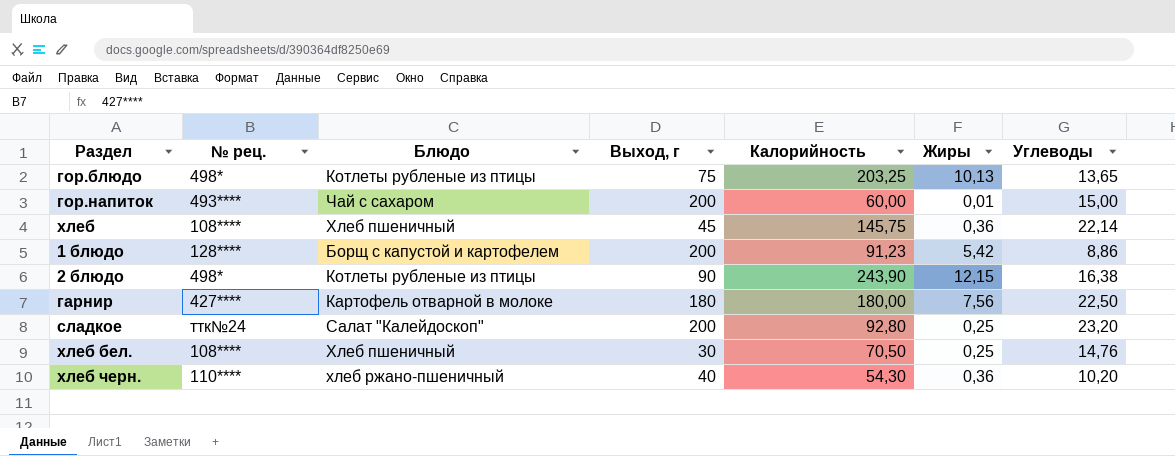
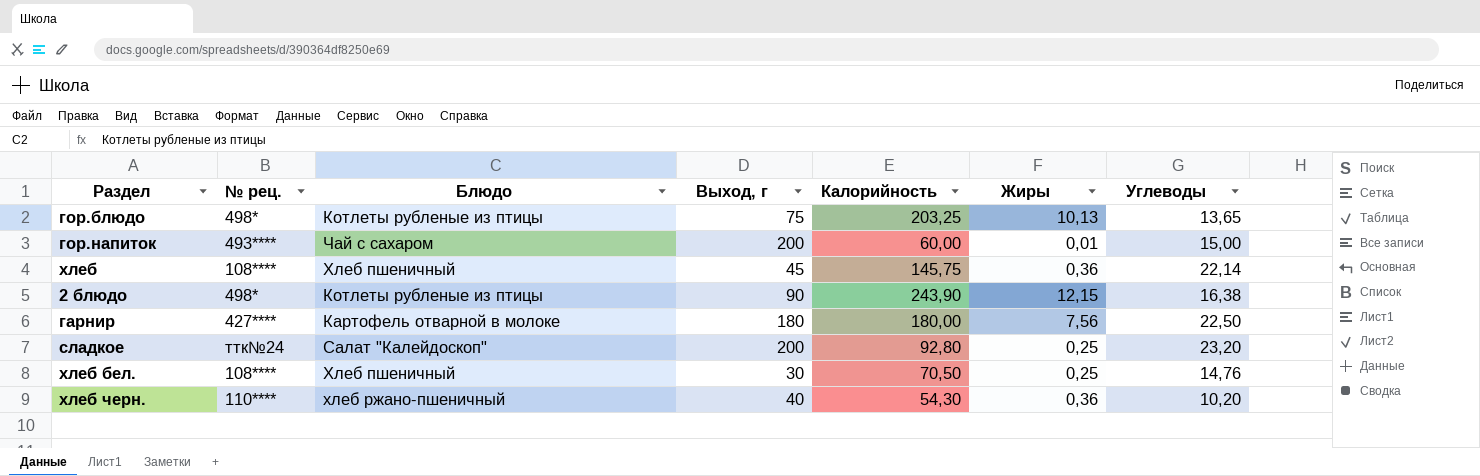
row 1 блюдо: 128**** | Борщ с капустой и картофелем | 200 | 91,23 | 5,42 | 8,86 -> none

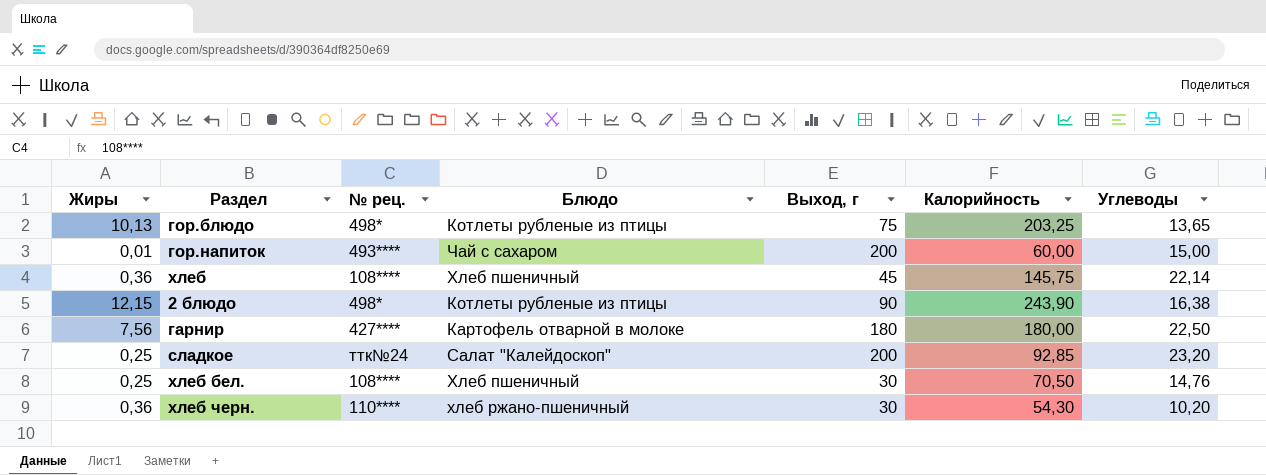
column Жиры | position: 6 -> 1
сладкое | Калорийность: 92,80 -> 92,85
хлеб черн. | Выход, г: 40 -> 30

